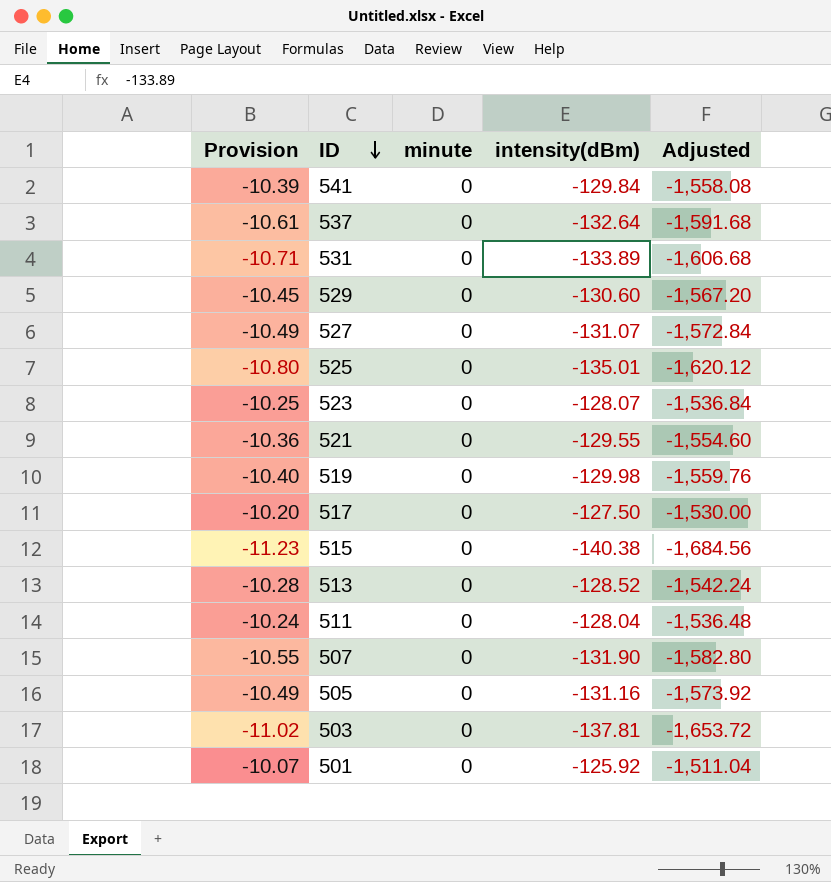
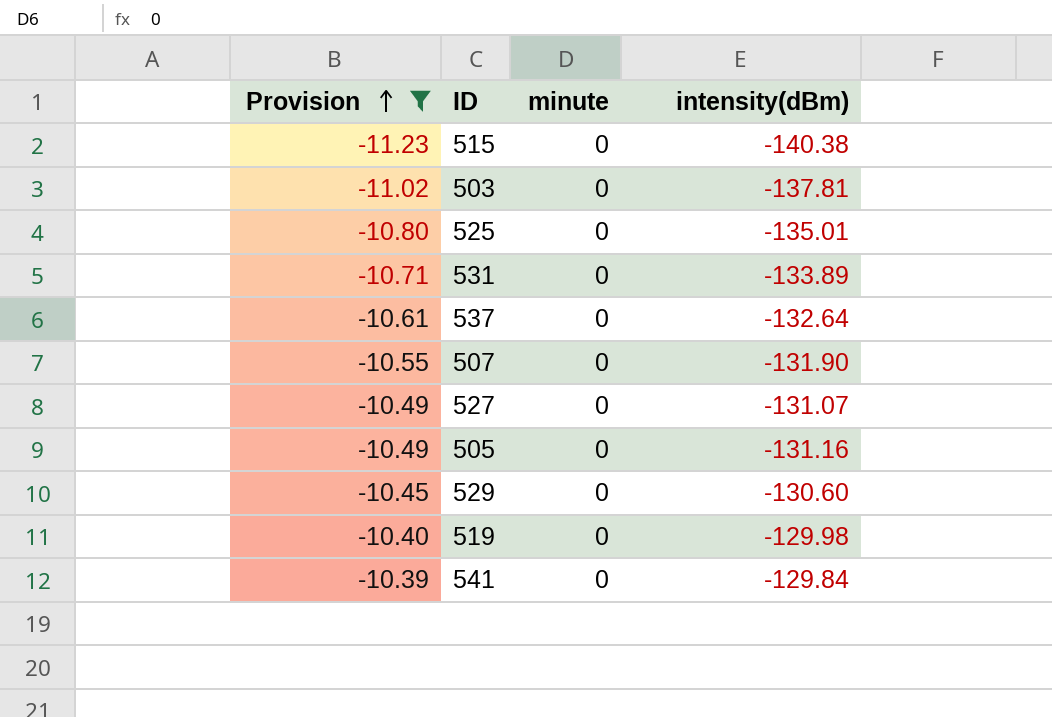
filter: none -> Provision <= -10.39
row order: ID descending -> Provision ascending
column Adjusted | formula: [intensity(dBm)] * 12 -> none

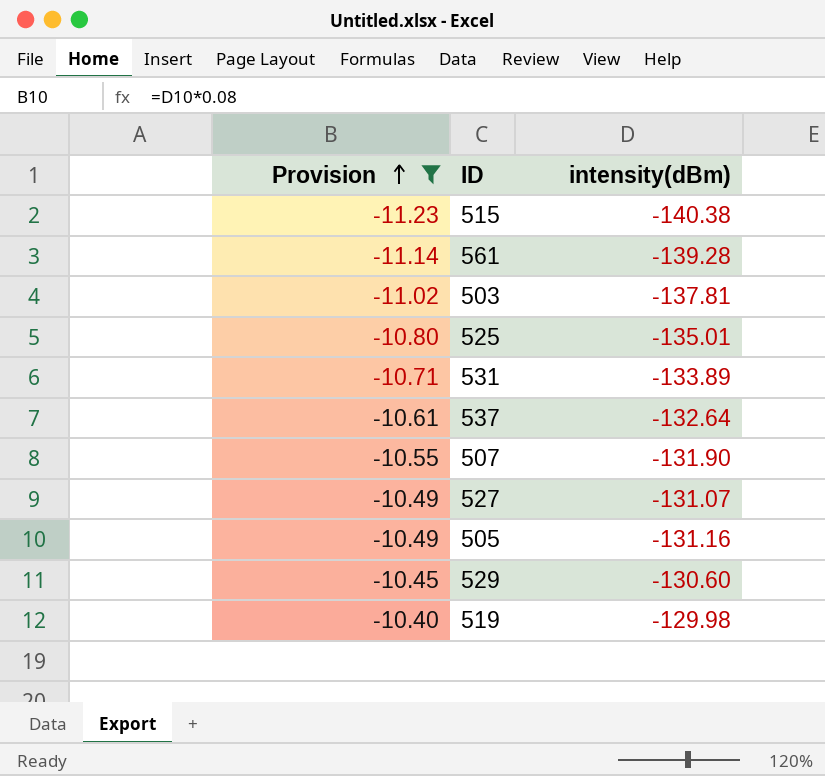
column minute | position: 3 -> none
row 541: -10.39 | 0 | -129.84 -> none
row 561: none -> -11.14 | -139.28

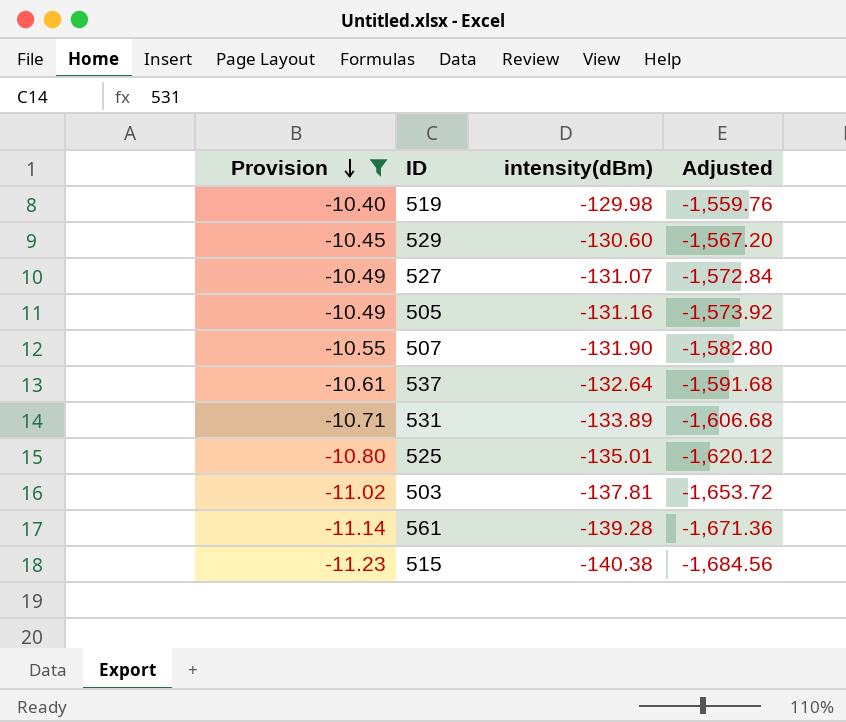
row order: Provision ascending -> Provision descending
column Adjusted | formula: none -> [intensity(dBm)] * 12

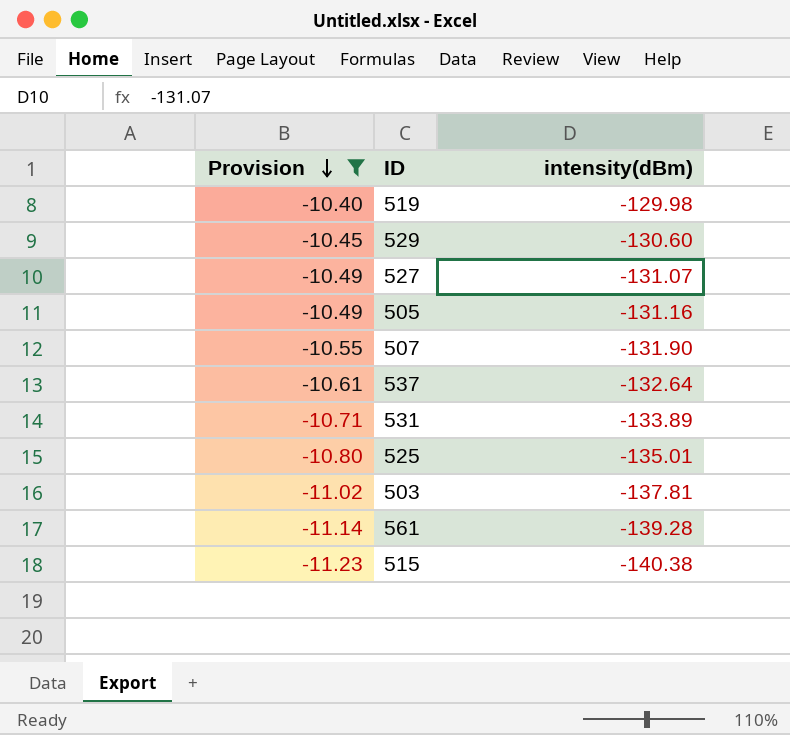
column Adjusted | formula: [intensity(dBm)] * 12 -> none

